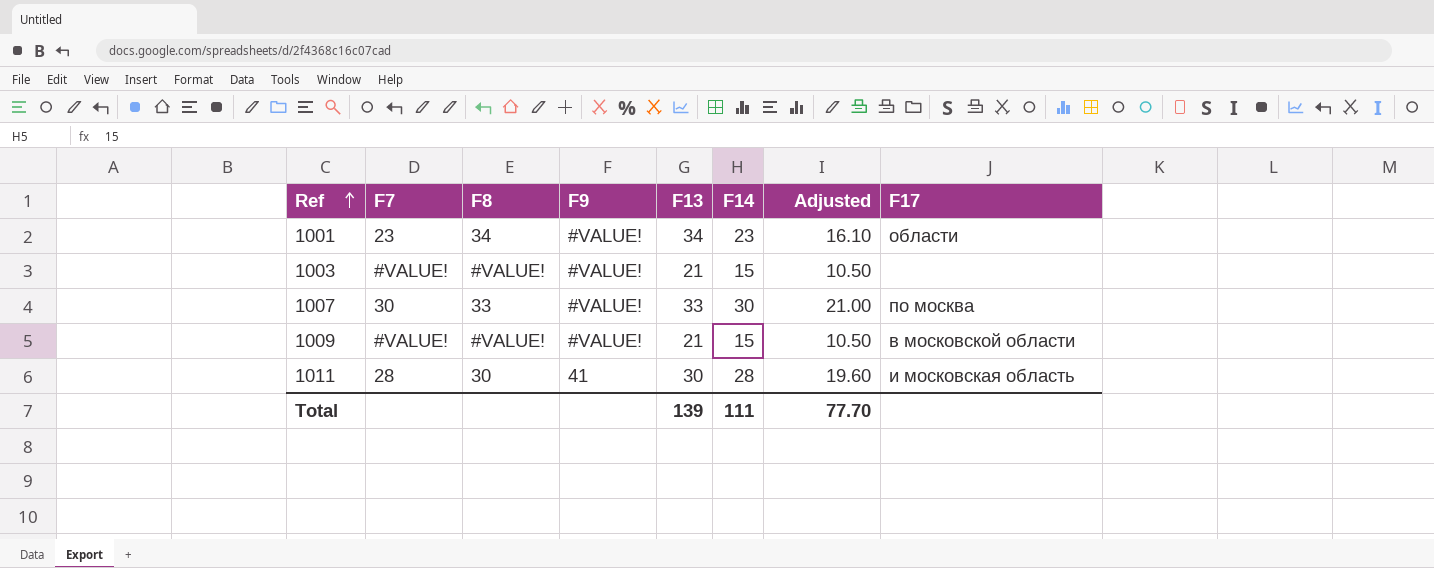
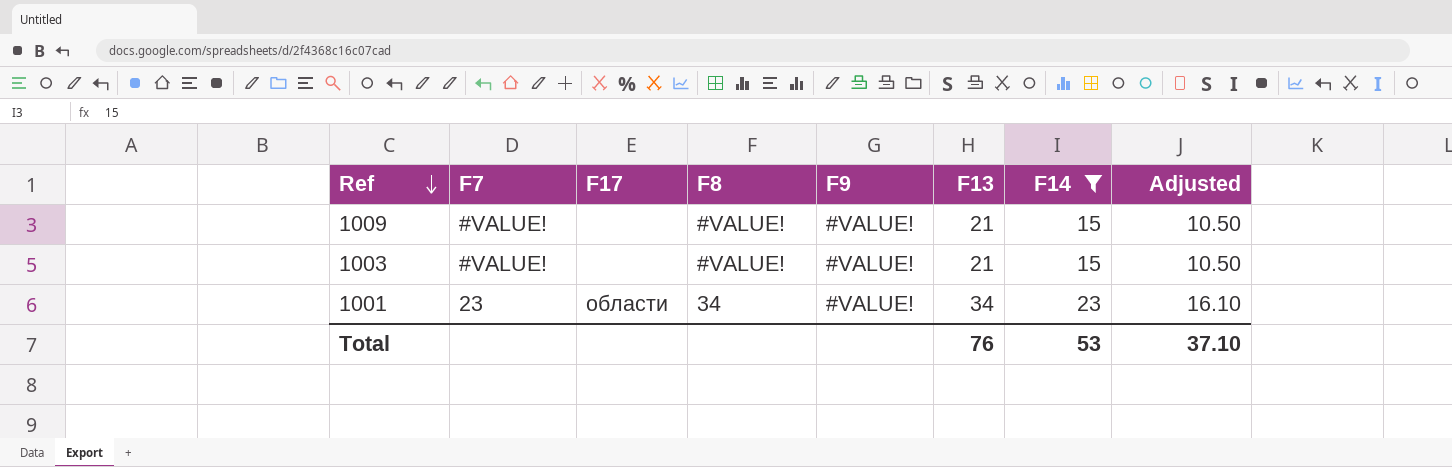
filter: none -> F14 <= 23
row order: Ref ascending -> Ref descending
column F17 | position: 8 -> 3
1009 | F17: в московской области -> none
Total | F13: 139 -> 76
Total | F14: 111 -> 53
Total | Adjusted: 77.70 -> 37.10

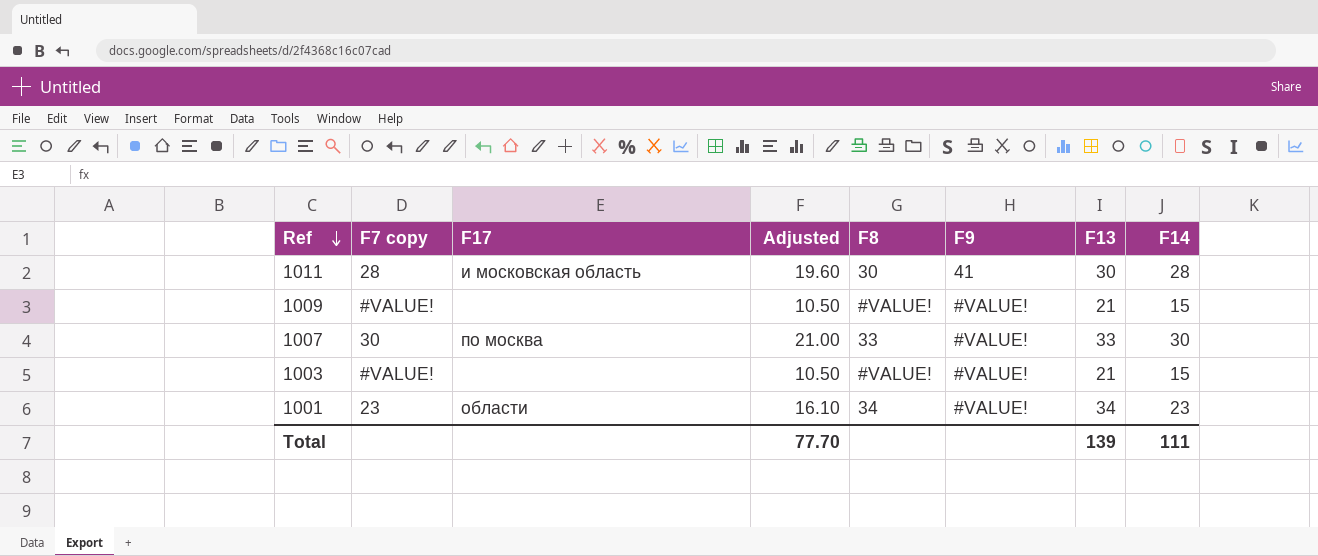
filter: F14 <= 23 -> none
column name: F7 -> F7 copy
column Adjusted | position: 8 -> 4
Total | Adjusted: 37.10 -> 77.70
Total | F13: 76 -> 139
Total | F14: 53 -> 111

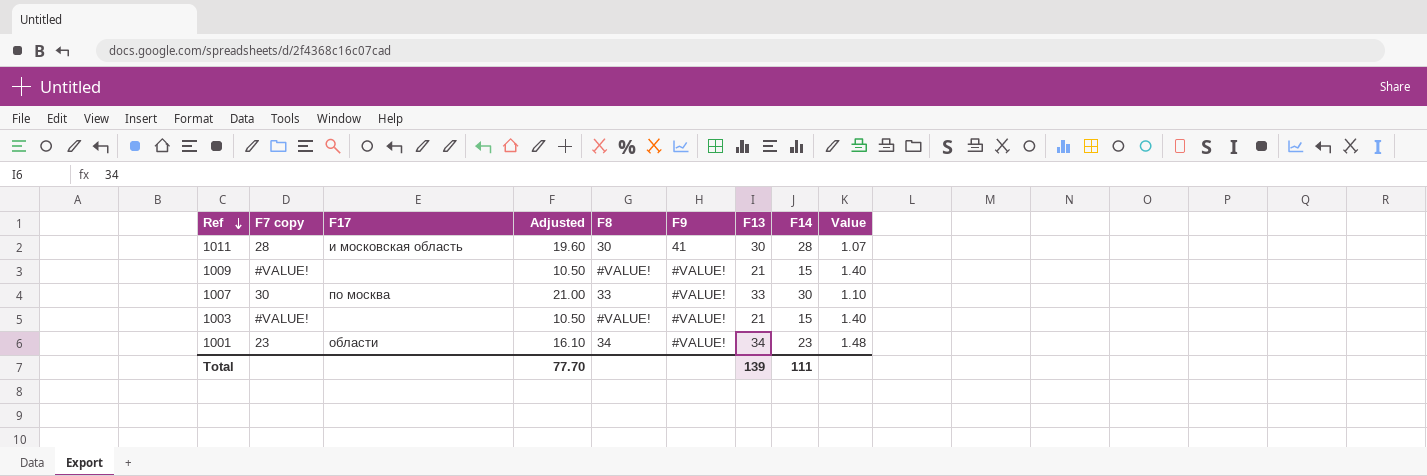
column Value | formula: none -> [F13] / [F14]

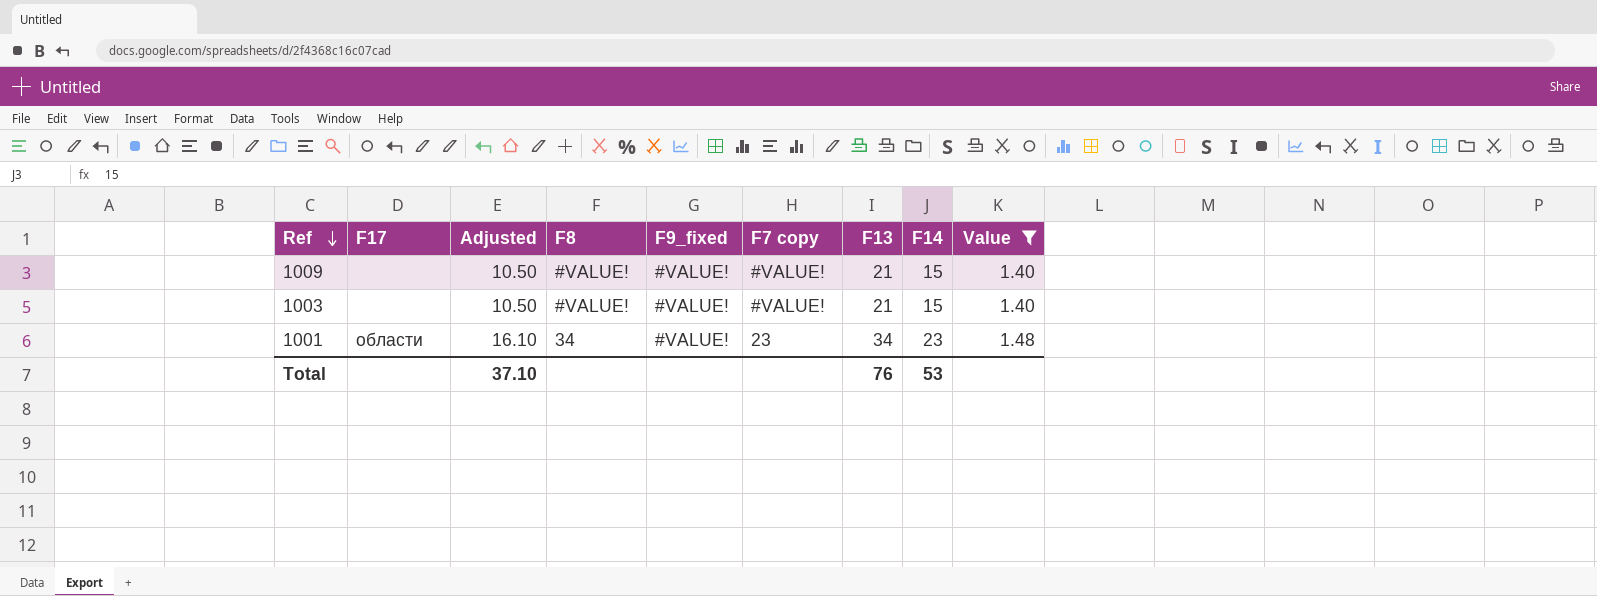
filter: none -> Value >= 1.40
column name: F9 -> F9_fixed
column F7 copy | position: 2 -> 6
Total | Adjusted: 77.70 -> 37.10
Total | F13: 139 -> 76
Total | F14: 111 -> 53

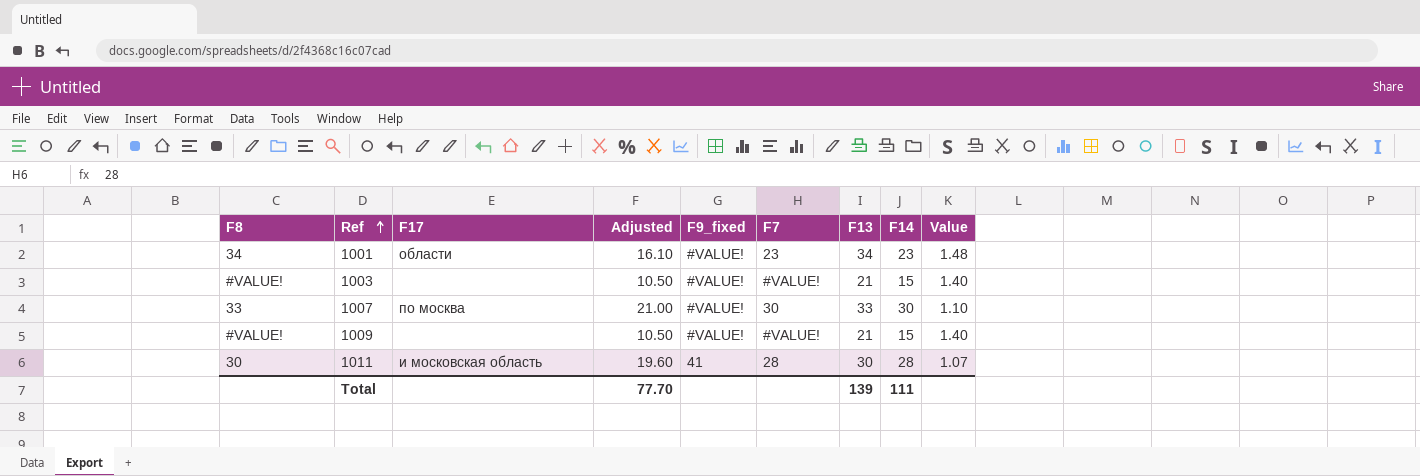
filter: Value >= 1.40 -> none
row order: Ref descending -> Ref ascending
column F8 | position: 4 -> 1
column name: F7 copy -> F7
Total | Adjusted: 37.10 -> 77.70
Total | F13: 76 -> 139
Total | F14: 53 -> 111

